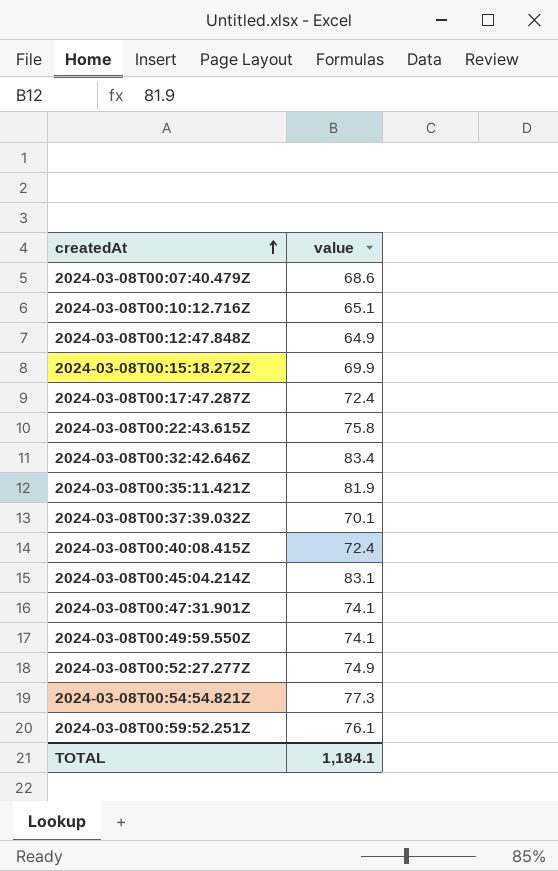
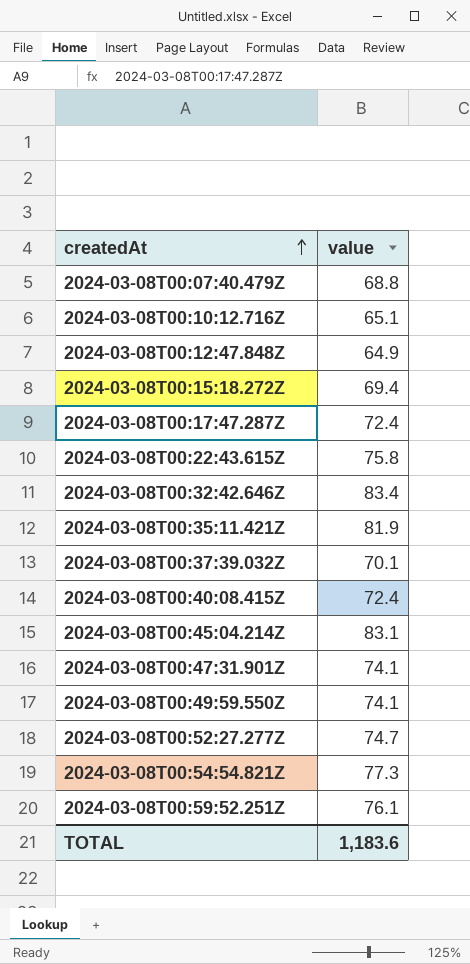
2024-03-08T00:07:40.479Z | value: 68.6 -> 68.8
2024-03-08T00:15:18.272Z | value: 69.9 -> 69.4
2024-03-08T00:52:27.277Z | value: 74.9 -> 74.7
TOTAL | value: 1,184.1 -> 1,183.6

